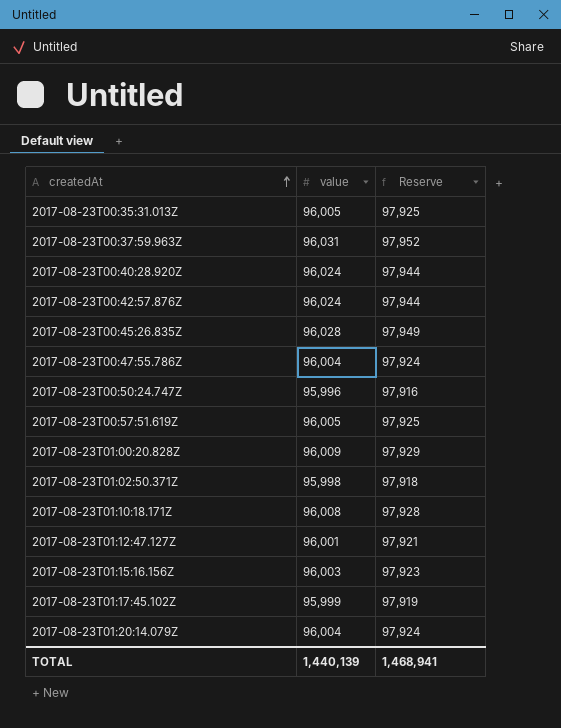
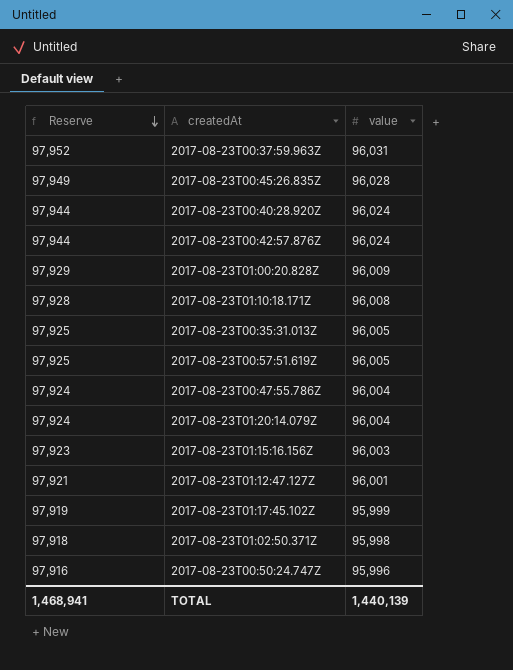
row order: createdAt ascending -> Reserve descending
column Reserve | position: 3 -> 1

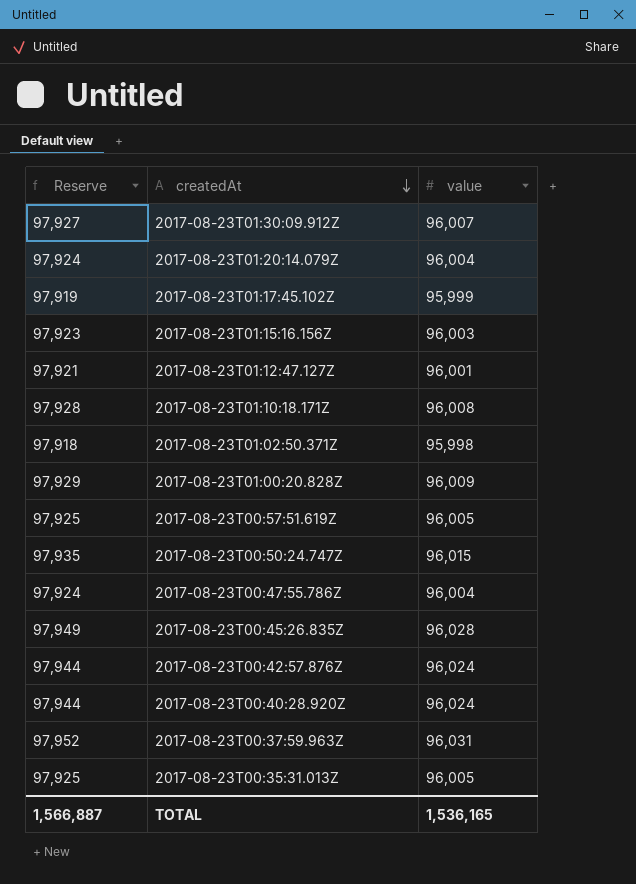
row order: Reserve descending -> createdAt descending
row 2017-08-23T01:30:09.912Z: none -> 97,927 | 96,007
2017-08-23T00:50:24.747Z | Reserve: 97,916 -> 97,935
2017-08-23T00:50:24.747Z | value: 95,996 -> 96,015
TOTAL | Reserve: 1,468,941 -> 1,566,887
TOTAL | value: 1,440,139 -> 1,536,165

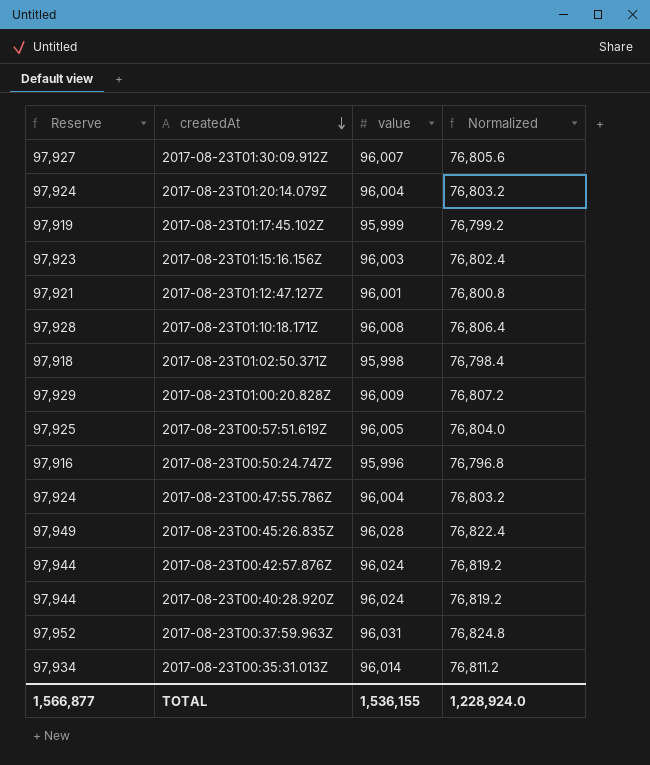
column Normalized | formula: none -> [value] * 0.8
2017-08-23T00:50:24.747Z | Reserve: 97,935 -> 97,916
2017-08-23T00:50:24.747Z | value: 96,015 -> 95,996
2017-08-23T00:35:31.013Z | Reserve: 97,925 -> 97,934
2017-08-23T00:35:31.013Z | value: 96,005 -> 96,014
TOTAL | Reserve: 1,566,887 -> 1,566,877
TOTAL | value: 1,536,165 -> 1,536,155

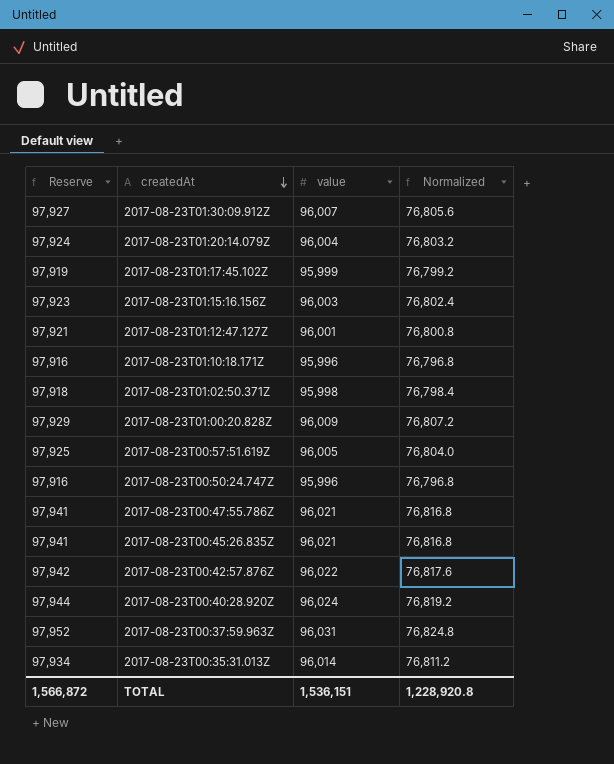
2017-08-23T01:10:18.171Z | Reserve: 97,928 -> 97,916
2017-08-23T01:10:18.171Z | value: 96,008 -> 95,996
2017-08-23T01:10:18.171Z | Normalized: 76,806.4 -> 76,796.8
2017-08-23T00:47:55.786Z | Reserve: 97,924 -> 97,941
2017-08-23T00:47:55.786Z | value: 96,004 -> 96,021
2017-08-23T00:47:55.786Z | Normalized: 76,803.2 -> 76,816.8
2017-08-23T00:45:26.835Z | Reserve: 97,949 -> 97,941
2017-08-23T00:45:26.835Z | value: 96,028 -> 96,021
2017-08-23T00:45:26.835Z | Normalized: 76,822.4 -> 76,816.8
2017-08-23T00:42:57.876Z | Reserve: 97,944 -> 97,942
2017-08-23T00:42:57.876Z | value: 96,024 -> 96,022
2017-08-23T00:42:57.876Z | Normalized: 76,819.2 -> 76,817.6
TOTAL | Reserve: 1,566,877 -> 1,566,872
TOTAL | value: 1,536,155 -> 1,536,151
TOTAL | Normalized: 1,228,924.0 -> 1,228,920.8

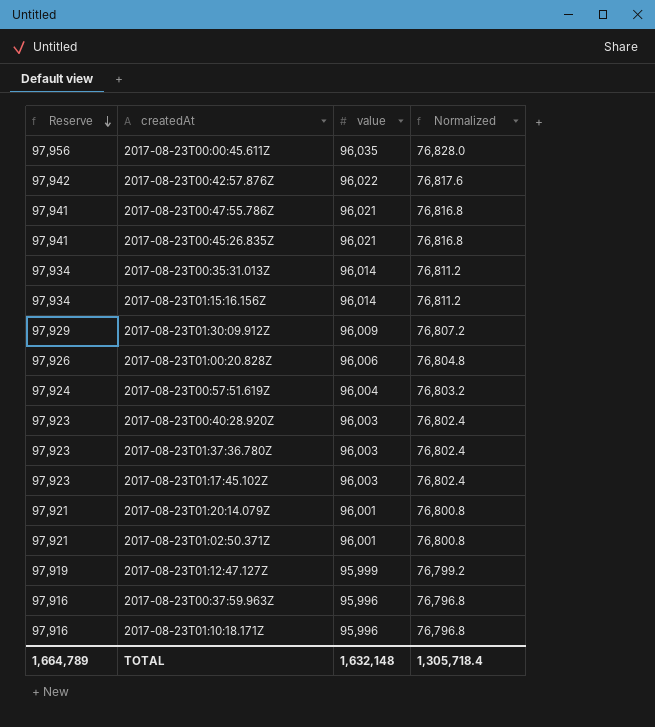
row order: createdAt descending -> Reserve descending
row 2017-08-23T00:50:24.747Z: 97,916 | 95,996 | 76,796.8 -> none
row 2017-08-23T00:00:45.611Z: none -> 97,956 | 96,035 | 76,828.0
2017-08-23T01:15:16.156Z | Reserve: 97,923 -> 97,934
2017-08-23T01:15:16.156Z | value: 96,003 -> 96,014
2017-08-23T01:15:16.156Z | Normalized: 76,802.4 -> 76,811.2
2017-08-23T01:30:09.912Z | Reserve: 97,927 -> 97,929
2017-08-23T01:30:09.912Z | value: 96,007 -> 96,009
2017-08-23T01:30:09.912Z | Normalized: 76,805.6 -> 76,807.2
2017-08-23T01:00:20.828Z | Reserve: 97,929 -> 97,926
2017-08-23T01:00:20.828Z | value: 96,009 -> 96,006
2017-08-23T01:00:20.828Z | Normalized: 76,807.2 -> 76,804.8
2017-08-23T00:57:51.619Z | Reserve: 97,925 -> 97,924
2017-08-23T00:57:51.619Z | value: 96,005 -> 96,004
2017-08-23T00:57:51.619Z | Normalized: 76,804.0 -> 76,803.2
2017-08-23T00:40:28.920Z | Reserve: 97,944 -> 97,923
2017-08-23T00:40:28.920Z | value: 96,024 -> 96,003
2017-08-23T00:40:28.920Z | Normalized: 76,819.2 -> 76,802.4
row 2017-08-23T01:37:36.780Z: none -> 97,923 | 96,003 | 76,802.4
2017-08-23T01:17:45.102Z | Reserve: 97,919 -> 97,923
2017-08-23T01:17:45.102Z | value: 95,999 -> 96,003
2017-08-23T01:17:45.102Z | Normalized: 76,799.2 -> 76,802.4
2017-08-23T01:20:14.079Z | Reserve: 97,924 -> 97,921
2017-08-23T01:20:14.079Z | value: 96,004 -> 96,001
2017-08-23T01:20:14.079Z | Normalized: 76,803.2 -> 76,800.8
2017-08-23T01:02:50.371Z | Reserve: 97,918 -> 97,921
2017-08-23T01:02:50.371Z | value: 95,998 -> 96,001
2017-08-23T01:02:50.371Z | Normalized: 76,798.4 -> 76,800.8
2017-08-23T01:12:47.127Z | Reserve: 97,921 -> 97,919
2017-08-23T01:12:47.127Z | value: 96,001 -> 95,999
2017-08-23T01:12:47.127Z | Normalized: 76,800.8 -> 76,799.2
2017-08-23T00:37:59.963Z | Reserve: 97,952 -> 97,916
2017-08-23T00:37:59.963Z | value: 96,031 -> 95,996
2017-08-23T00:37:59.963Z | Normalized: 76,824.8 -> 76,796.8
TOTAL | Reserve: 1,566,872 -> 1,664,789
TOTAL | value: 1,536,151 -> 1,632,148
TOTAL | Normalized: 1,228,920.8 -> 1,305,718.4

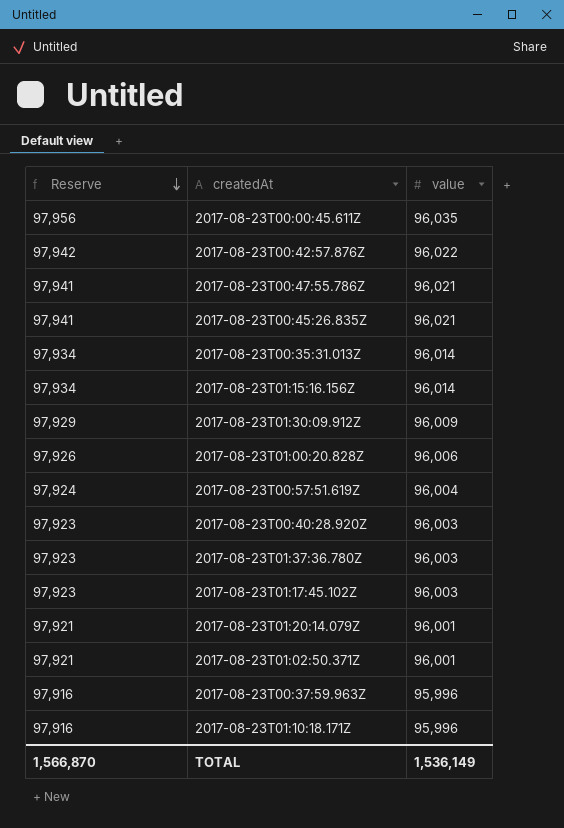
column Normalized | formula: [value] * 0.8 -> none
row 2017-08-23T01:12:47.127Z: 97,919 | 95,999 | 76,799.2 -> none
TOTAL | Reserve: 1,664,789 -> 1,566,870
TOTAL | value: 1,632,148 -> 1,536,149

